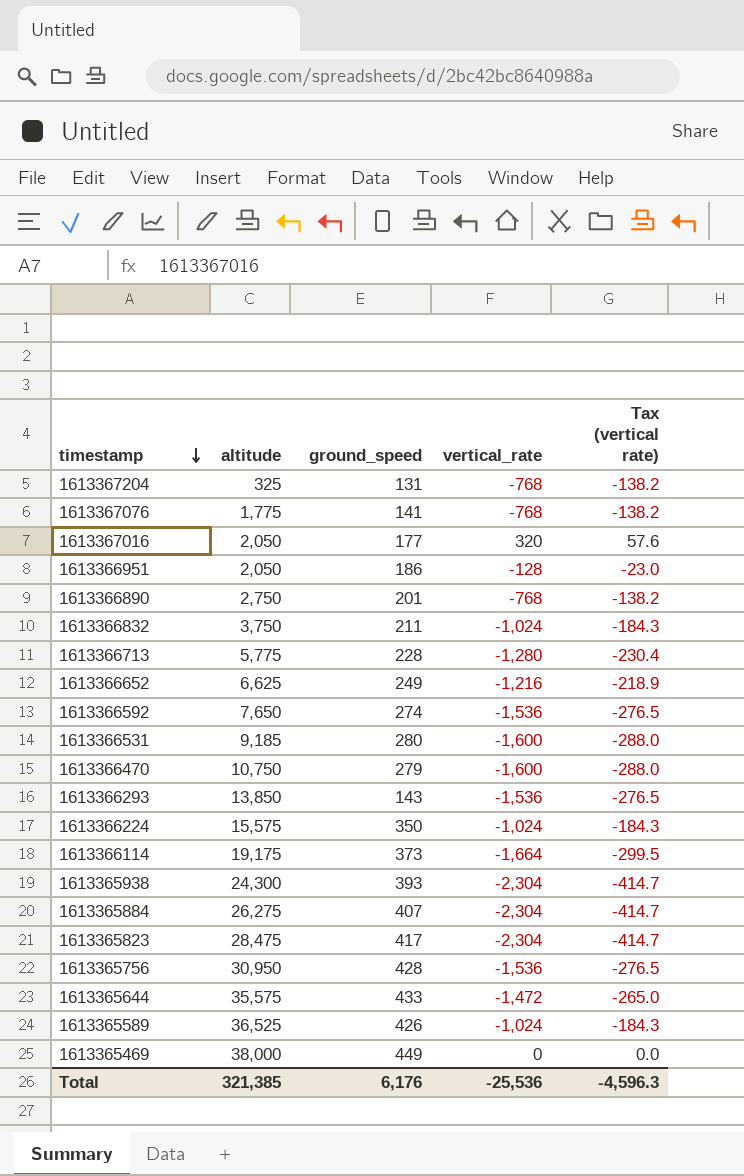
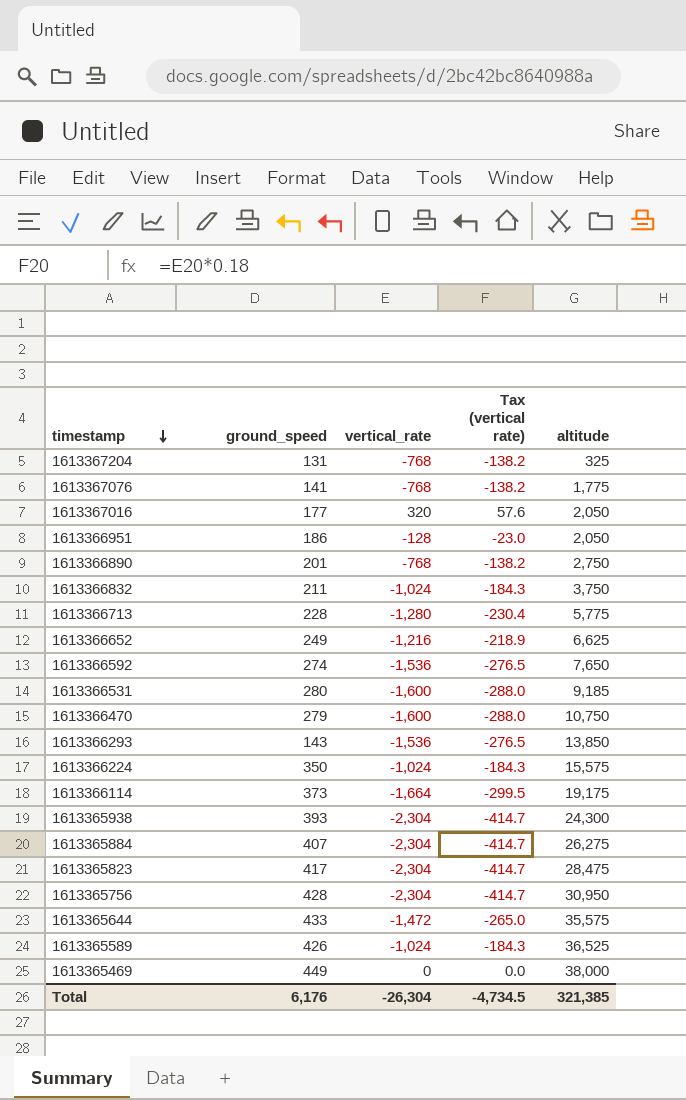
column altitude | position: 2 -> 5
1613365756 | vertical_rate: -1,536 -> -2,304
1613365756 | Tax (vertical rate): -276.5 -> -414.7
Total | vertical_rate: -25,536 -> -26,304
Total | Tax (vertical rate): -4,596.3 -> -4,734.5

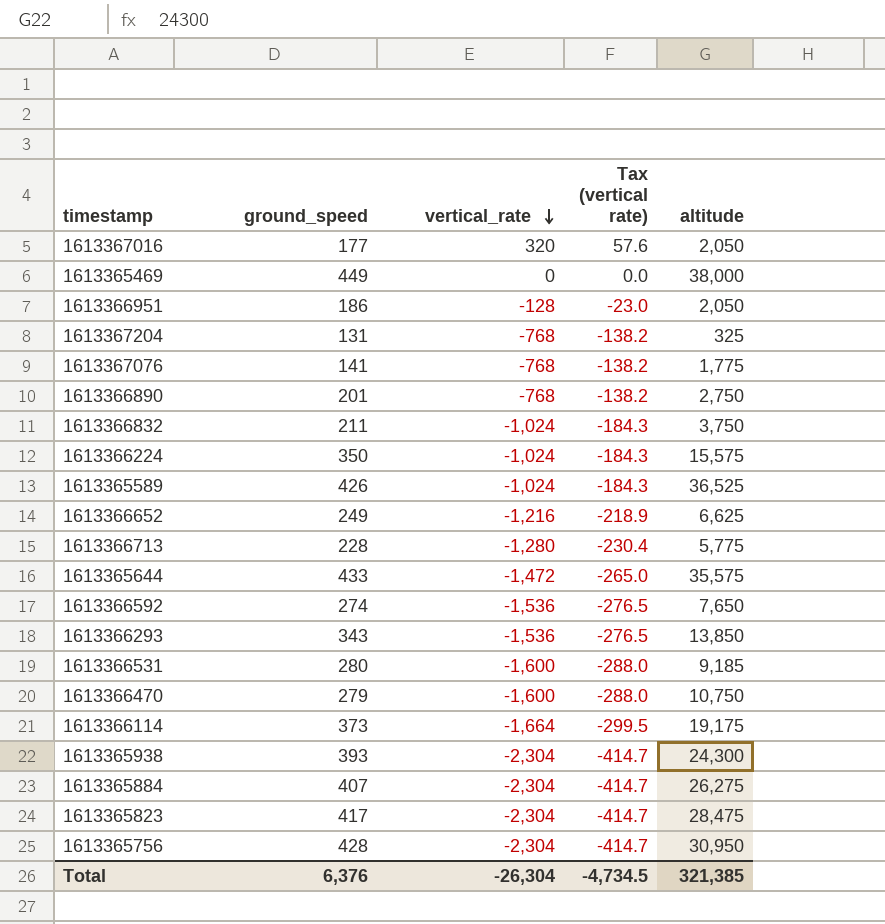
row order: timestamp descending -> vertical_rate descending
1613366293 | ground_speed: 143 -> 343
Total | ground_speed: 6,176 -> 6,376

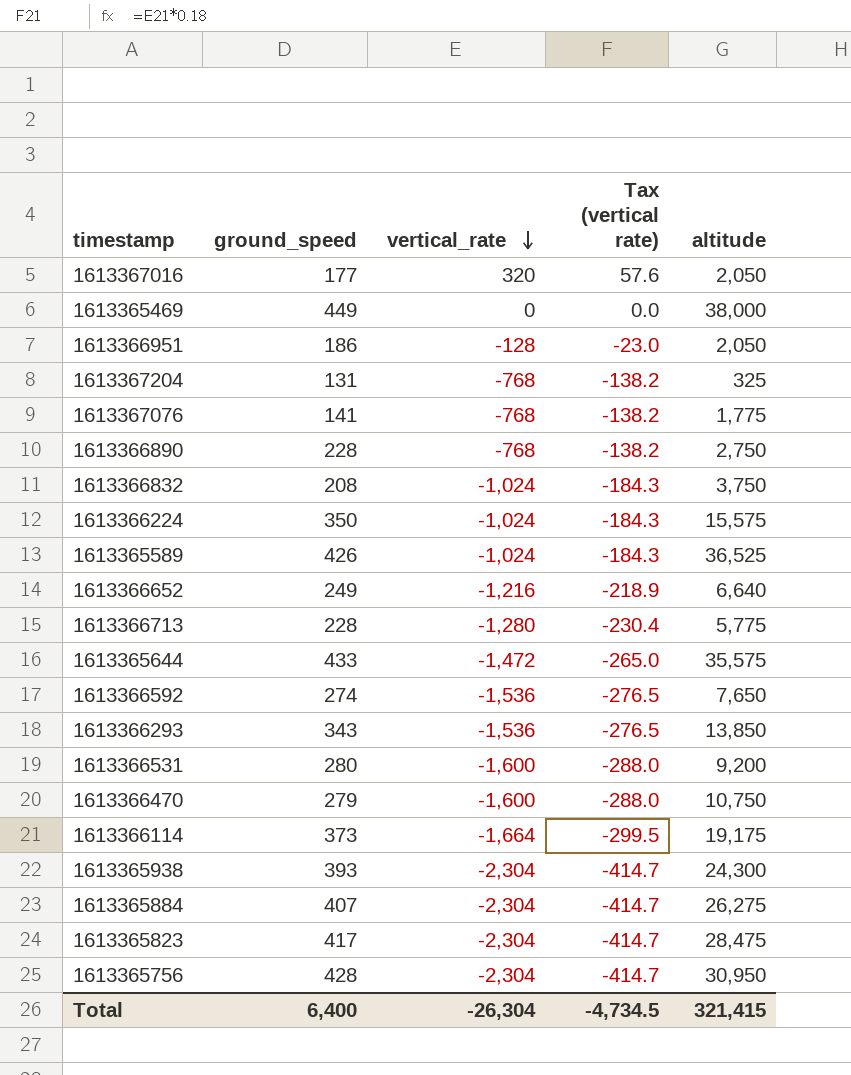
1613366890 | ground_speed: 201 -> 228
1613366832 | ground_speed: 211 -> 208
1613366652 | altitude: 6,625 -> 6,640
1613366531 | altitude: 9,185 -> 9,200
Total | ground_speed: 6,376 -> 6,400
Total | altitude: 321,385 -> 321,415

